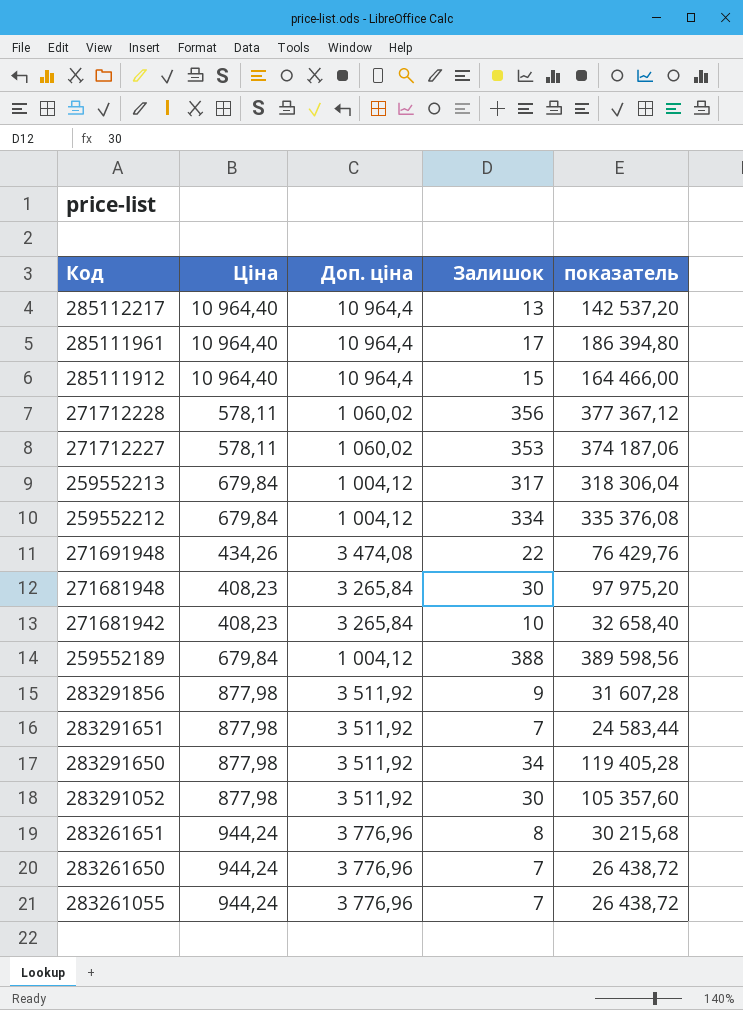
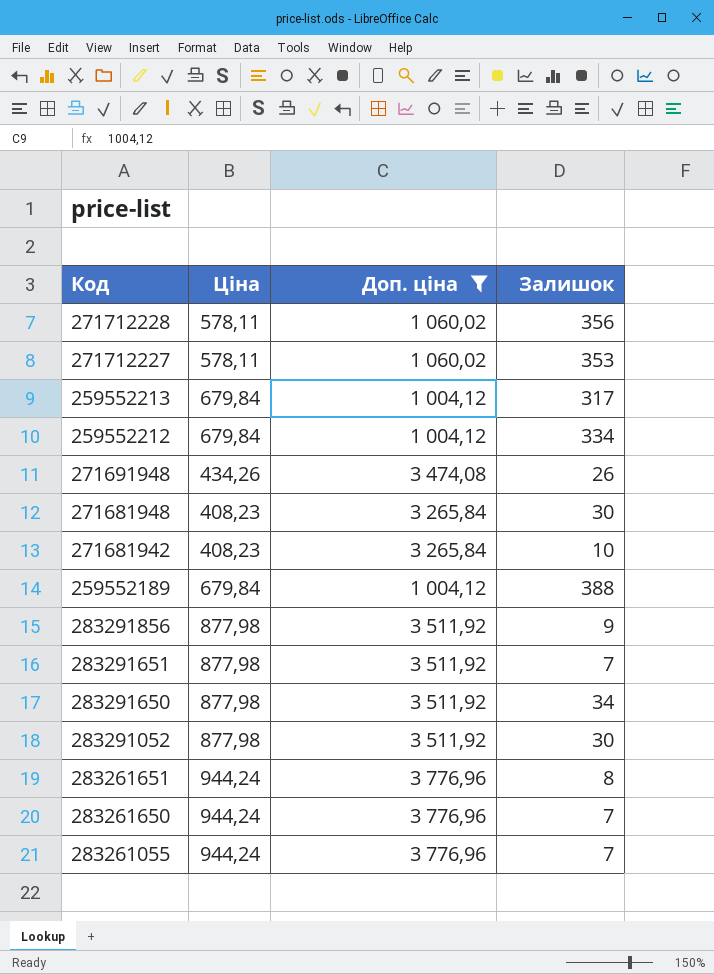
filter: none -> Доп. ціна != 10 964,4
column показатель | formula: [Доп. ціна] * [Залишок] -> none
271691948 | Залишок: 22 -> 26

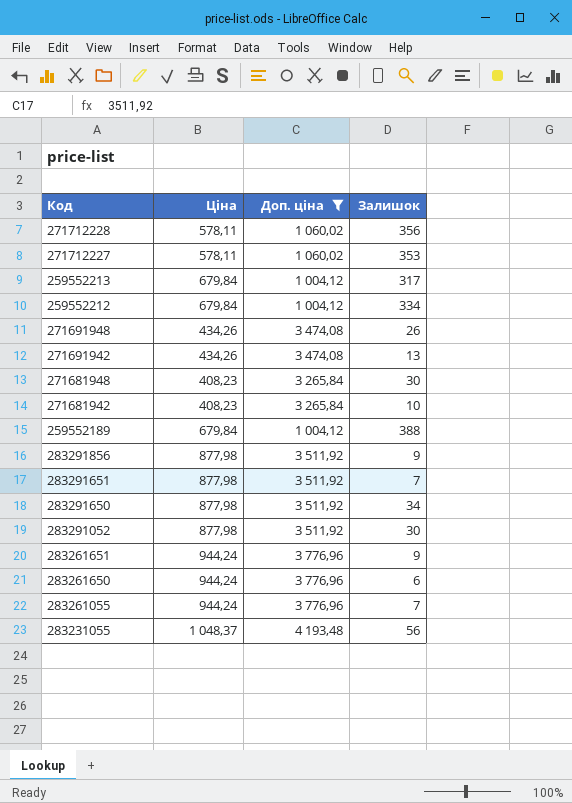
row 271691942: none -> 434,26 | 3 474,08 | 13
283261651 | Залишок: 8 -> 9
283261650 | Залишок: 7 -> 6
row 283231055: none -> 1 048,37 | 4 193,48 | 56

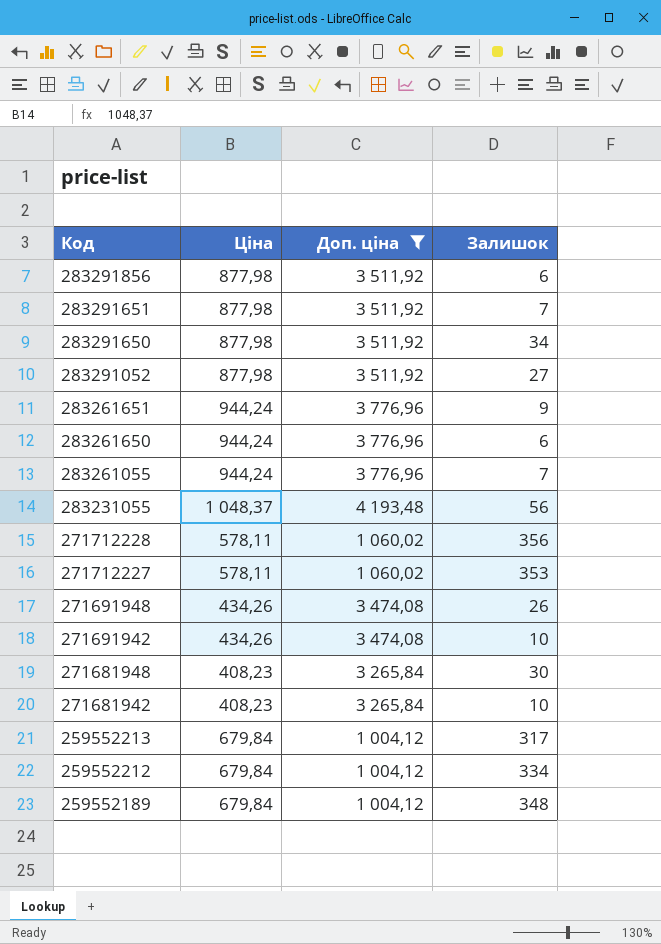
row order: none -> Код descending
283291856 | Залишок: 9 -> 6
283291052 | Залишок: 30 -> 27
271691942 | Залишок: 13 -> 10
259552189 | Залишок: 388 -> 348

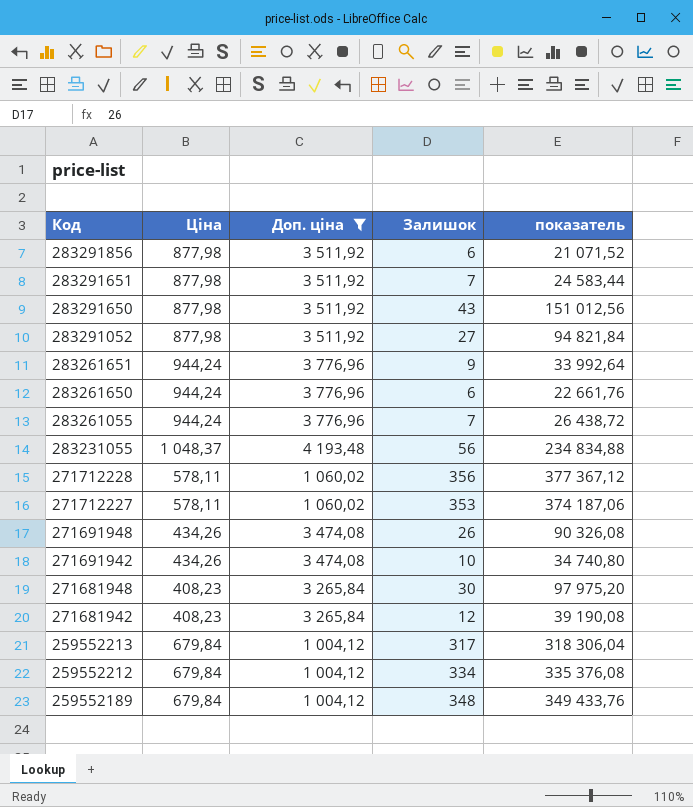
column показатель | formula: none -> [Доп. ціна] * [Залишок]
283291650 | Залишок: 34 -> 43
271681942 | Залишок: 10 -> 12

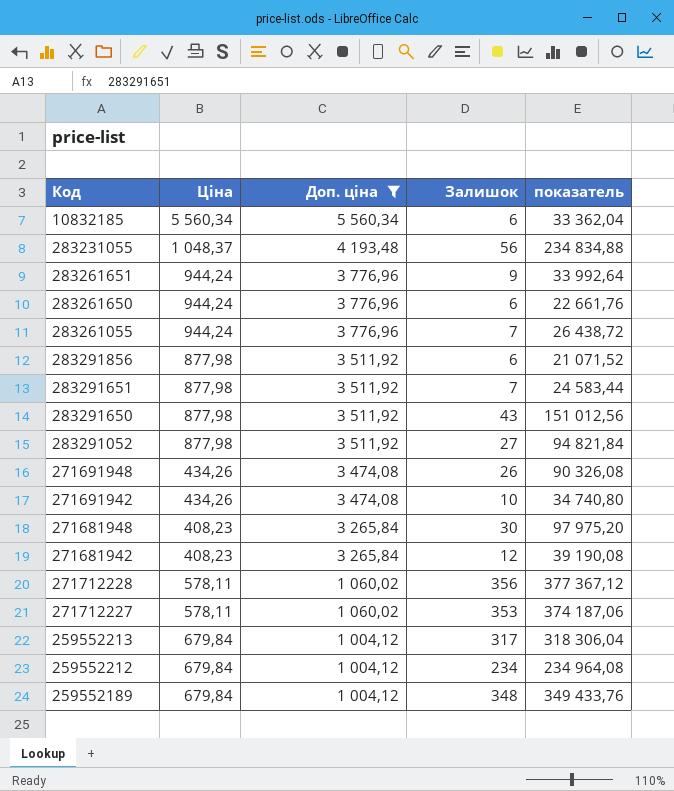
row order: Код descending -> Доп. ціна descending
row 10832185: none -> 5 560,34 | 5 560,34 | 6 | 33 362,04
259552212 | Залишок: 334 -> 234
259552212 | показатель: 335 376,08 -> 234 964,08

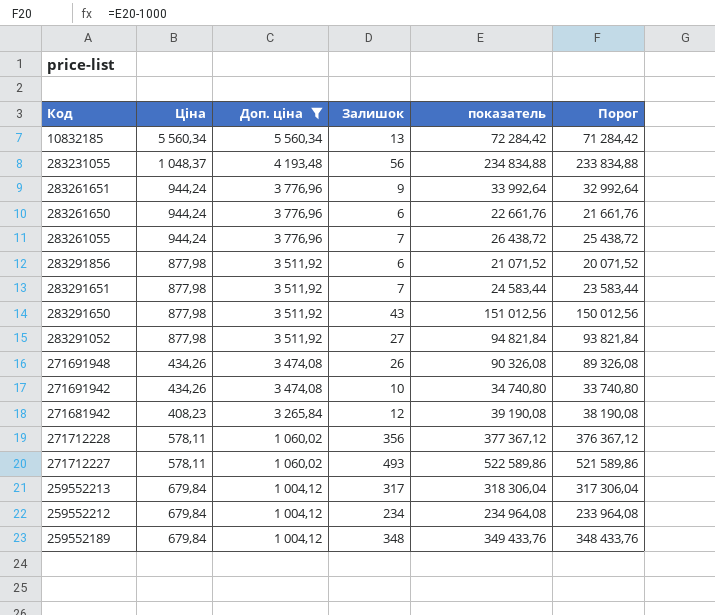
column Порог | formula: none -> [показатель] - 1000
row 271681948: 408,23 | 3 265,84 | 30 | 97 975,20 -> none
10832185 | Залишок: 6 -> 13
10832185 | показатель: 33 362,04 -> 72 284,42
271712227 | Залишок: 353 -> 493
271712227 | показатель: 374 187,06 -> 522 589,86

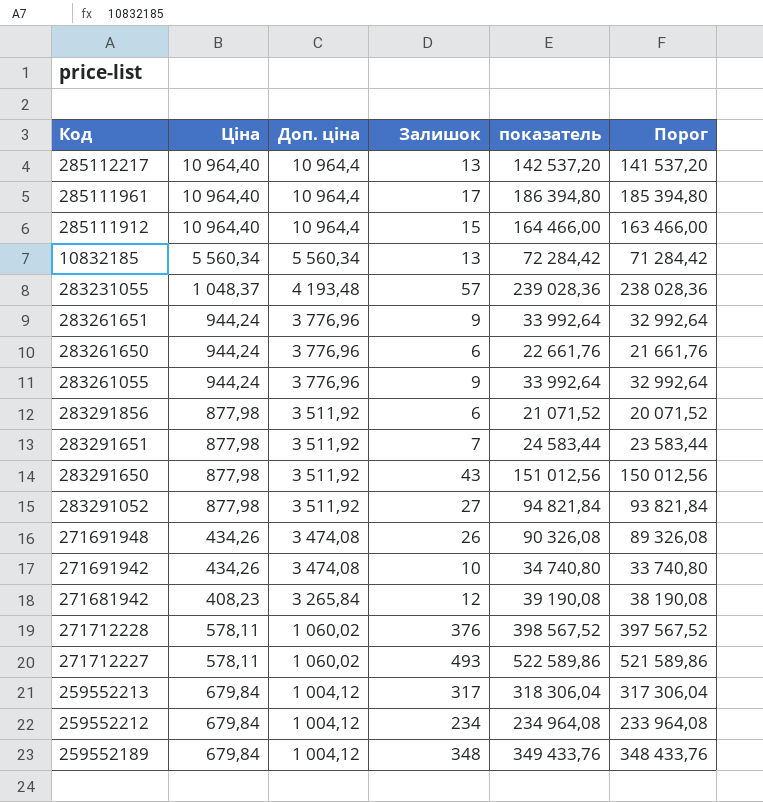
filter: Доп. ціна != 10 964,4 -> none
283231055 | Залишок: 56 -> 57
283231055 | показатель: 234 834,88 -> 239 028,36
283231055 | Порог: 233 834,88 -> 238 028,36
283261055 | Залишок: 7 -> 9
283261055 | показатель: 26 438,72 -> 33 992,64
283261055 | Порог: 25 438,72 -> 32 992,64
271712228 | Залишок: 356 -> 376
271712228 | показатель: 377 367,12 -> 398 567,52
271712228 | Порог: 376 367,12 -> 397 567,52

